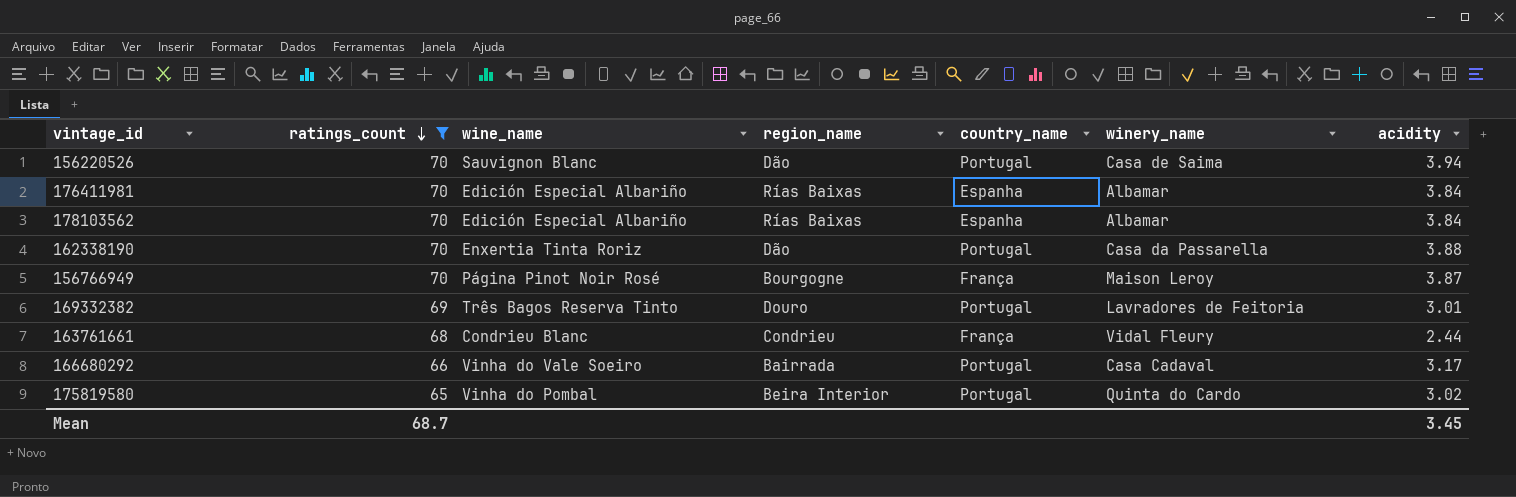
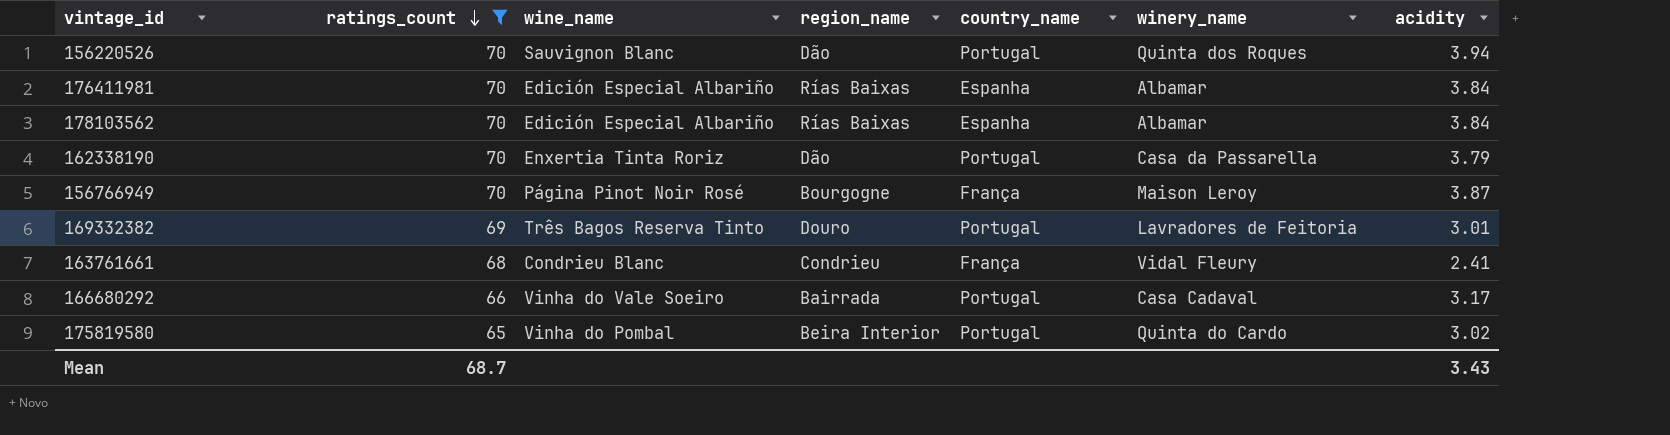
156220526 | winery_name: Casa de Saima -> Quinta dos Roques
162338190 | acidity: 3.88 -> 3.79
163761661 | acidity: 2.44 -> 2.41
Mean | acidity: 3.45 -> 3.43

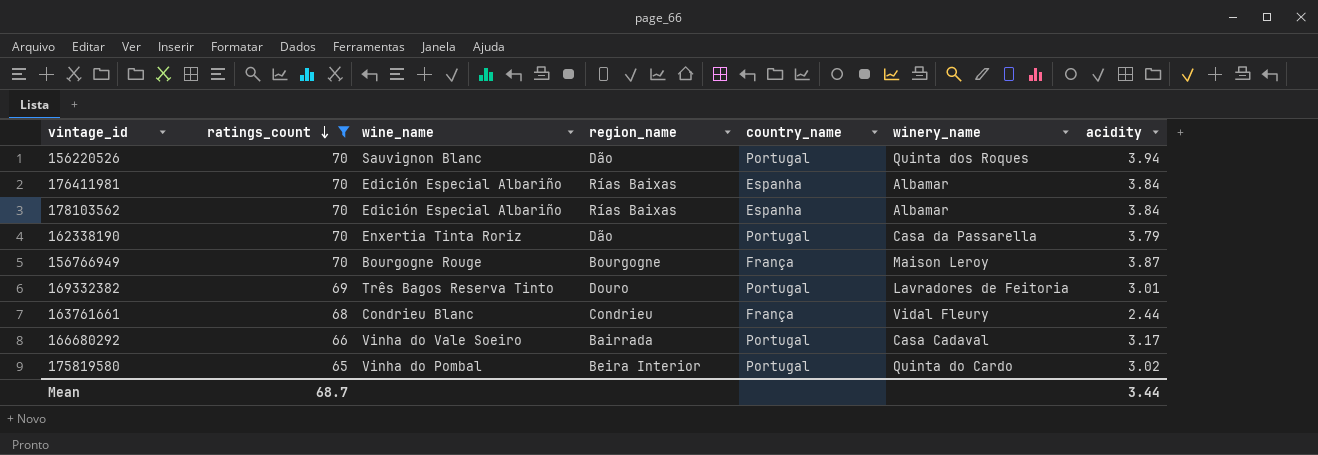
156766949 | wine_name: Página Pinot Noir Rosé -> Bourgogne Rouge
163761661 | acidity: 2.41 -> 2.44
Mean | acidity: 3.43 -> 3.44

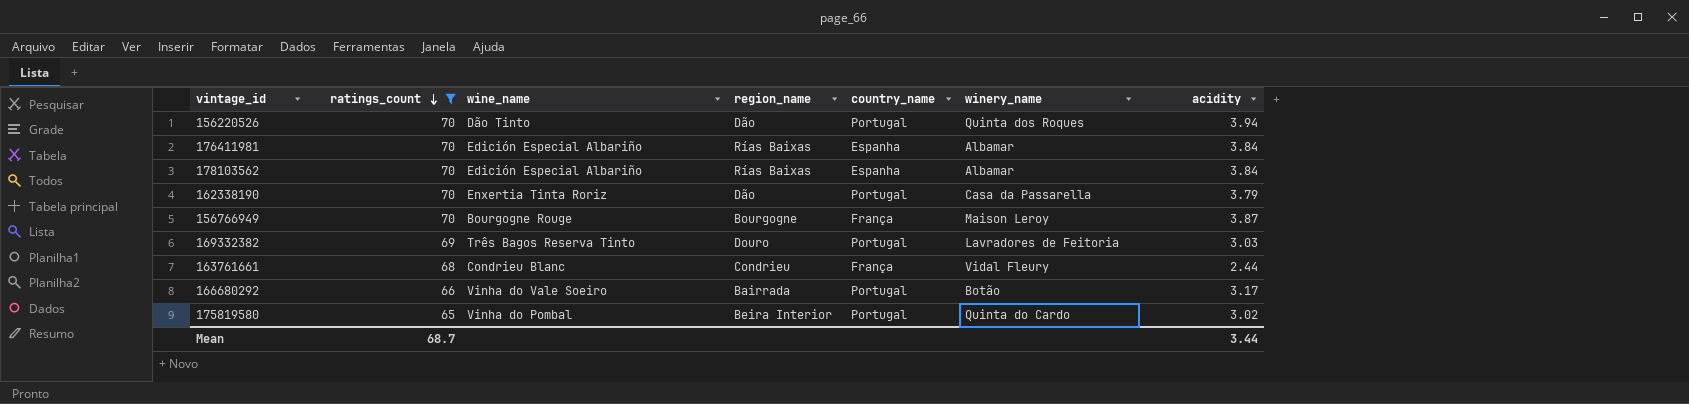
156220526 | wine_name: Sauvignon Blanc -> Dão Tinto
169332382 | acidity: 3.01 -> 3.03
166680292 | winery_name: Casa Cadaval -> Botão

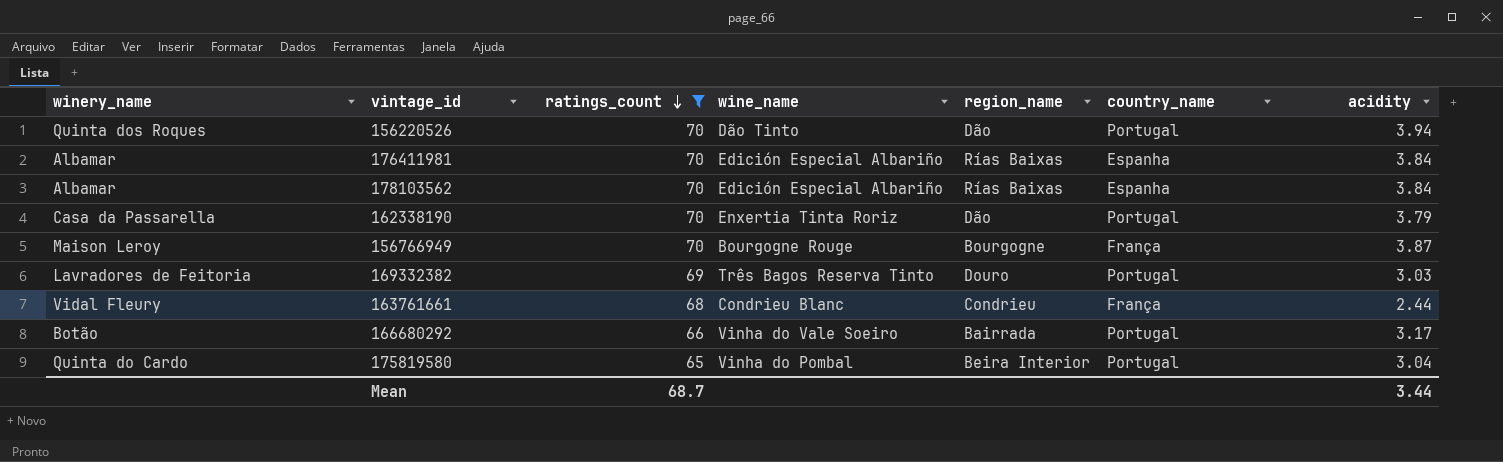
column winery_name | position: 6 -> 1
175819580 | acidity: 3.02 -> 3.04

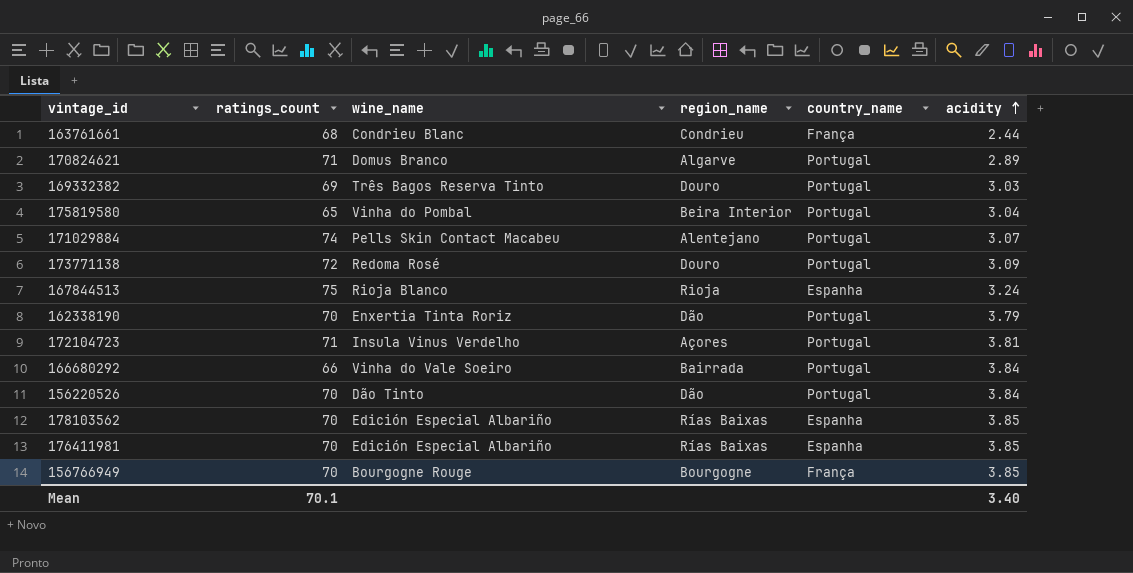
filter: ratings_count <= 70 -> none
row order: ratings_count descending -> acidity ascending
column winery_name | position: 1 -> none
166680292 | acidity: 3.17 -> 3.84
156220526 | acidity: 3.94 -> 3.84
178103562 | acidity: 3.84 -> 3.85
176411981 | acidity: 3.84 -> 3.85
156766949 | acidity: 3.87 -> 3.85
Mean | ratings_count: 68.7 -> 70.1
Mean | acidity: 3.44 -> 3.40

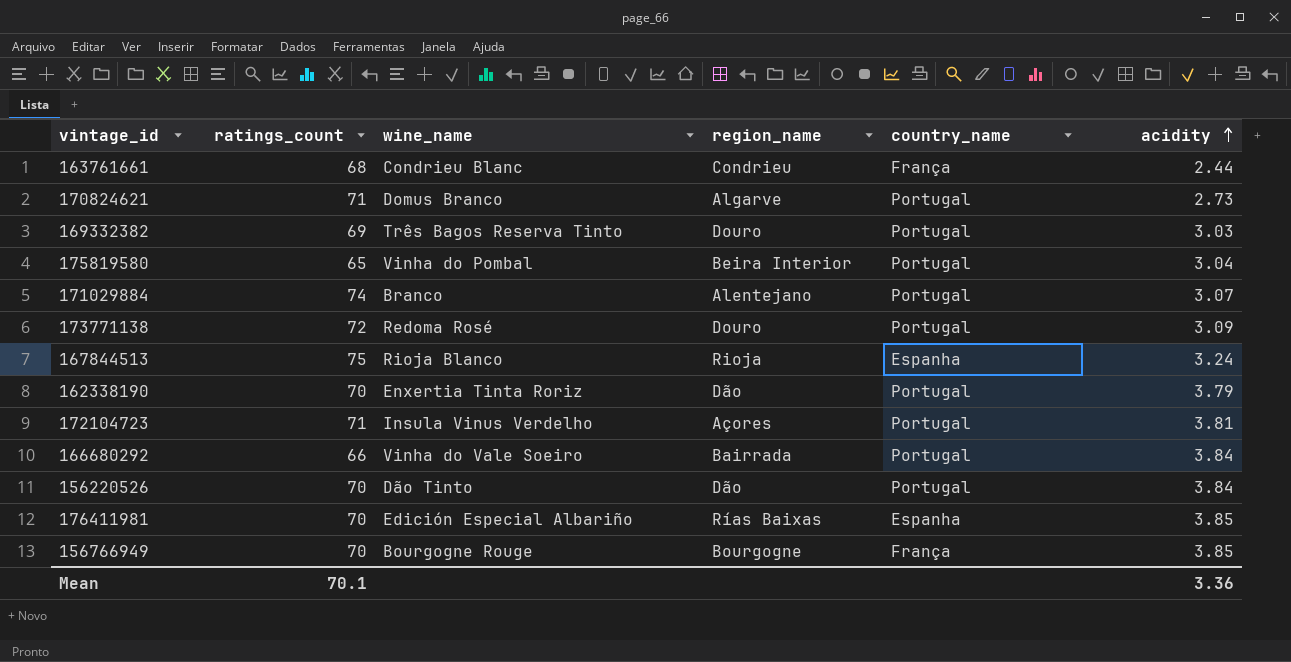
row 178103562: 70 | Edición Especial Albariño | Rías Baixas | Espanha | 3.85 -> none
170824621 | acidity: 2.89 -> 2.73
171029884 | wine_name: Pells Skin Contact Macabeu -> Branco
Mean | acidity: 3.40 -> 3.36

